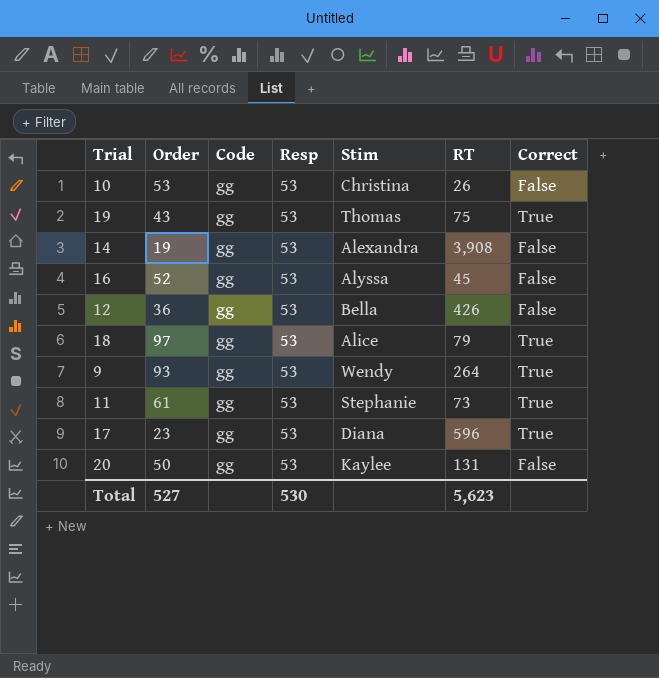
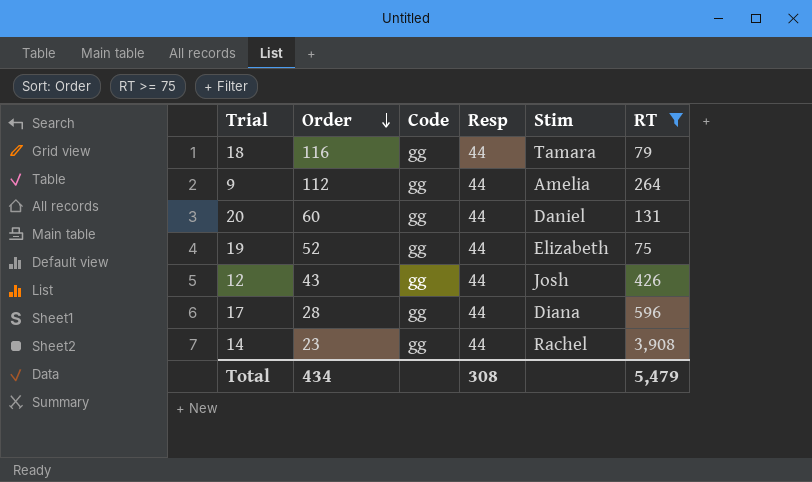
filter: none -> RT >= 75
row order: none -> Order descending
column Correct | position: 7 -> none
18 | Order: 97 -> 116
18 | Resp: 53 -> 44
18 | Stim: Alice -> Tamara
9 | Order: 93 -> 112
9 | Resp: 53 -> 44
9 | Stim: Wendy -> Amelia
20 | Order: 50 -> 60
20 | Resp: 53 -> 44
20 | Stim: Kaylee -> Daniel
19 | Order: 43 -> 52
19 | Resp: 53 -> 44
19 | Stim: Thomas -> Elizabeth
12 | Order: 36 -> 43
12 | Resp: 53 -> 44
12 | Stim: Bella -> Josh
17 | Order: 23 -> 28
17 | Resp: 53 -> 44
14 | Order: 19 -> 23
14 | Resp: 53 -> 44
14 | Stim: Alexandra -> Rachel
Total | Order: 527 -> 434
Total | Resp: 530 -> 308
Total | RT: 5,623 -> 5,479

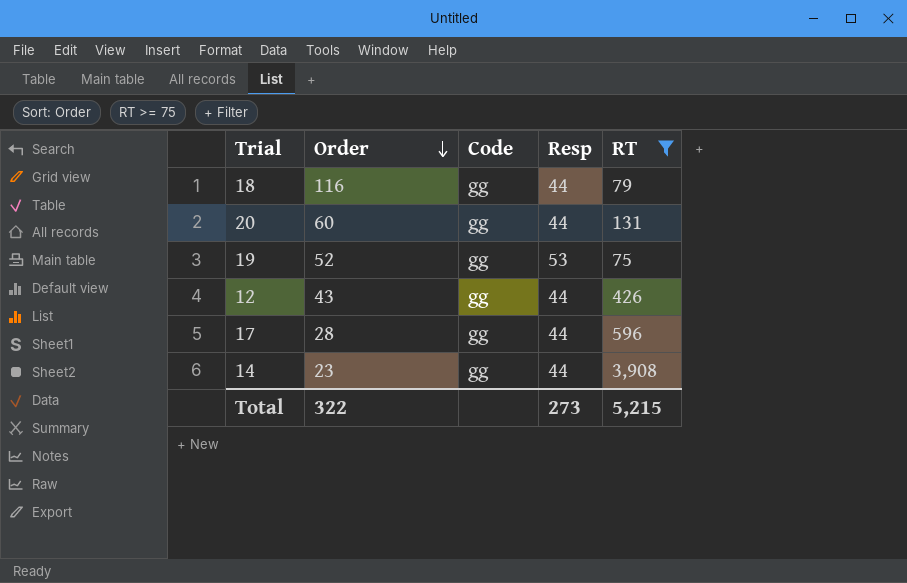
column Stim | position: 5 -> none
row 9: 112 | gg | 44 | Amelia | 264 -> none
19 | Resp: 44 -> 53
Total | Order: 434 -> 322
Total | Resp: 308 -> 273
Total | RT: 5,479 -> 5,215

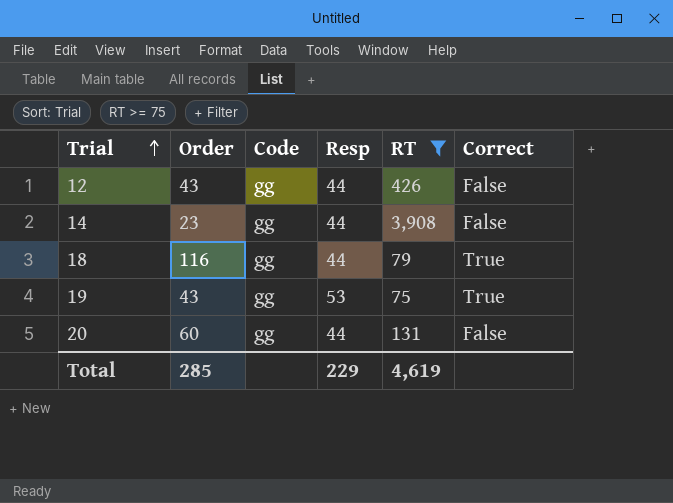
row order: Order descending -> Trial ascending
column Correct | position: none -> 6
row 17: 28 | gg | 44 | 596 -> none
19 | Order: 52 -> 43
Total | Order: 322 -> 285
Total | Resp: 273 -> 229
Total | RT: 5,215 -> 4,619

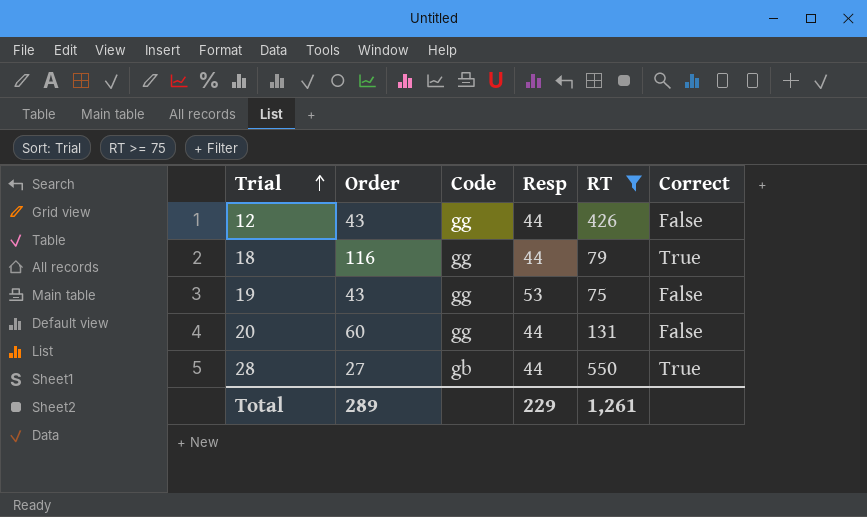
row 14: 23 | gg | 44 | 3,908 | False -> none
19 | Correct: True -> False
row 28: none -> 27 | gb | 44 | 550 | True
Total | Order: 285 -> 289
Total | RT: 4,619 -> 1,261

